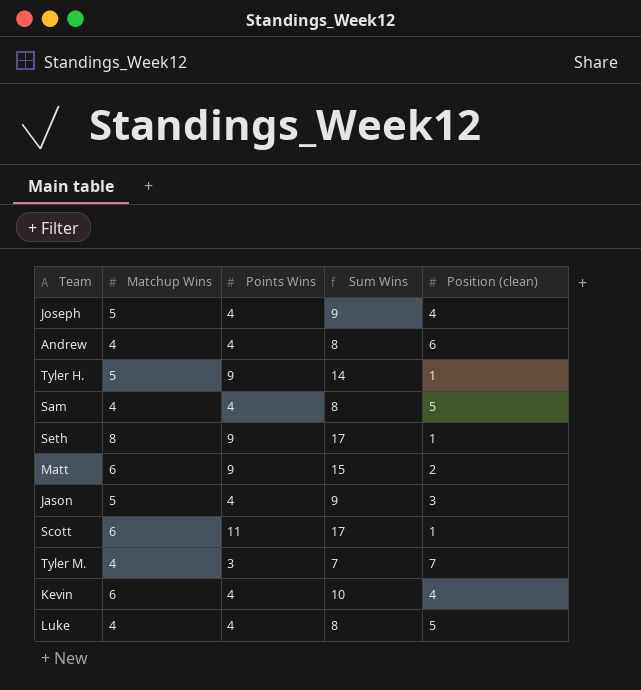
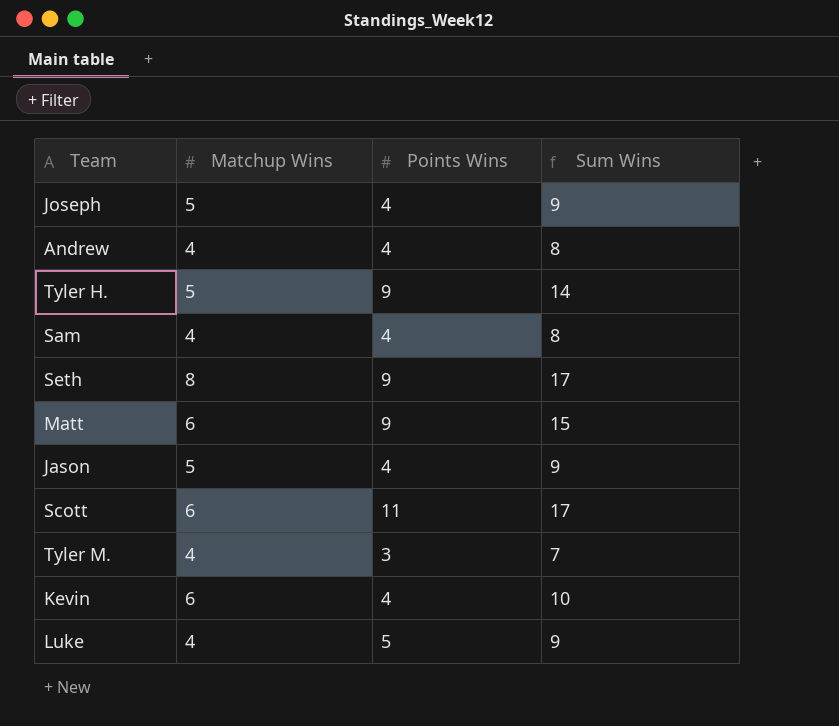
column Position (clean) | position: 5 -> none
Luke | Points Wins: 4 -> 5
Luke | Sum Wins: 8 -> 9

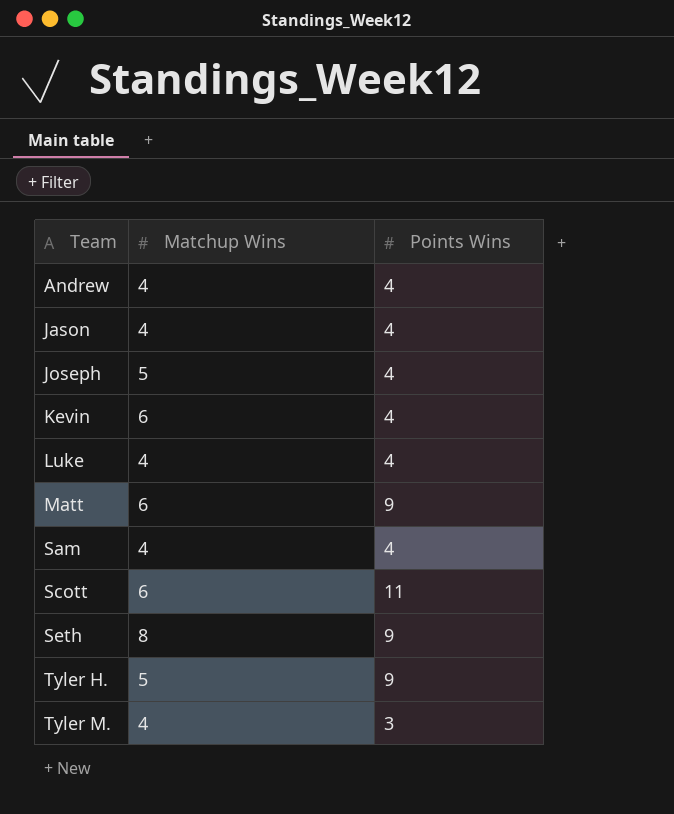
row order: none -> Team ascending
column Sum Wins | formula: [Matchup Wins] + [Points Wins] -> none
Jason | Matchup Wins: 5 -> 4
Luke | Points Wins: 5 -> 4

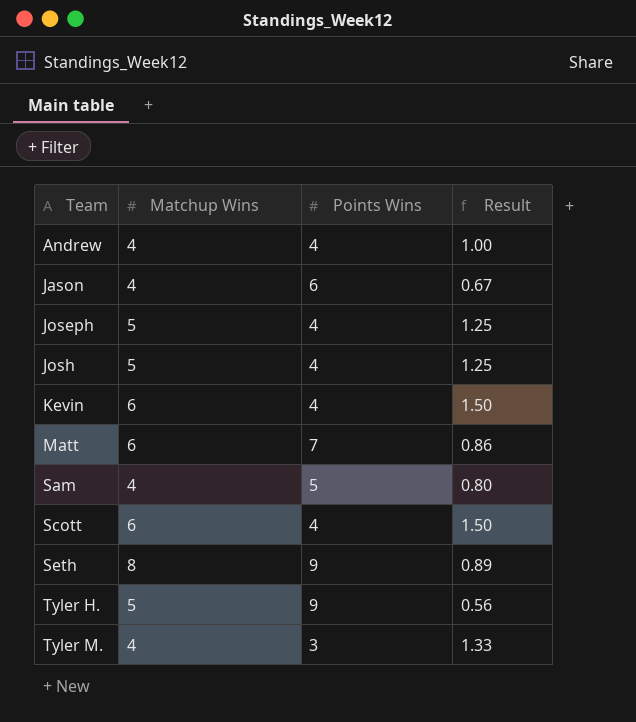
column Result | formula: none -> [Matchup Wins] / [Points Wins]
row Luke: 4 | 4 -> none
Jason | Points Wins: 4 -> 6
row Josh: none -> 5 | 4 | 1.25
Matt | Points Wins: 9 -> 7
Sam | Points Wins: 4 -> 5
Scott | Points Wins: 11 -> 4

